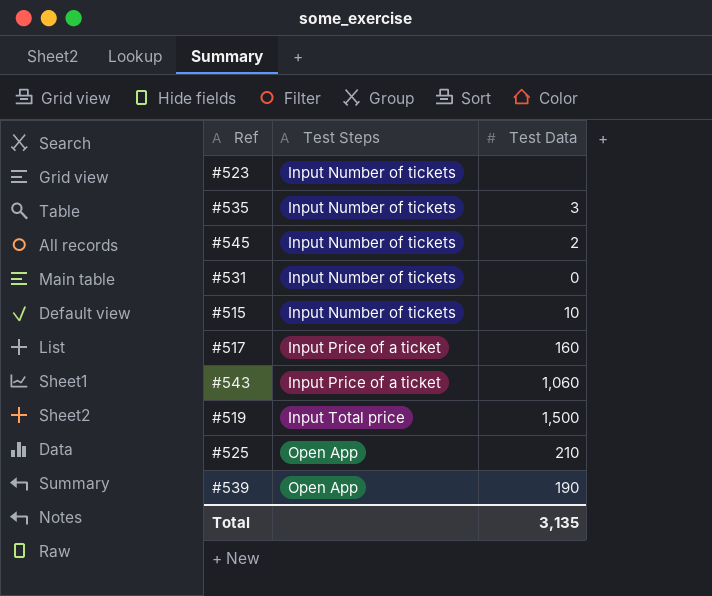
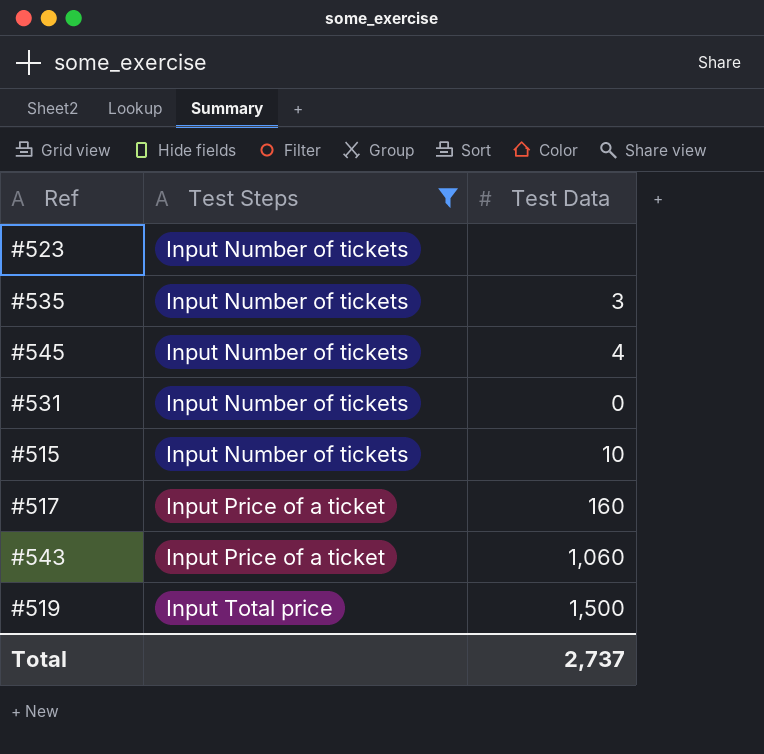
filter: none -> Test Steps != Open App
#545 | Test Data: 2 -> 4
Total | Test Data: 3,135 -> 2,737

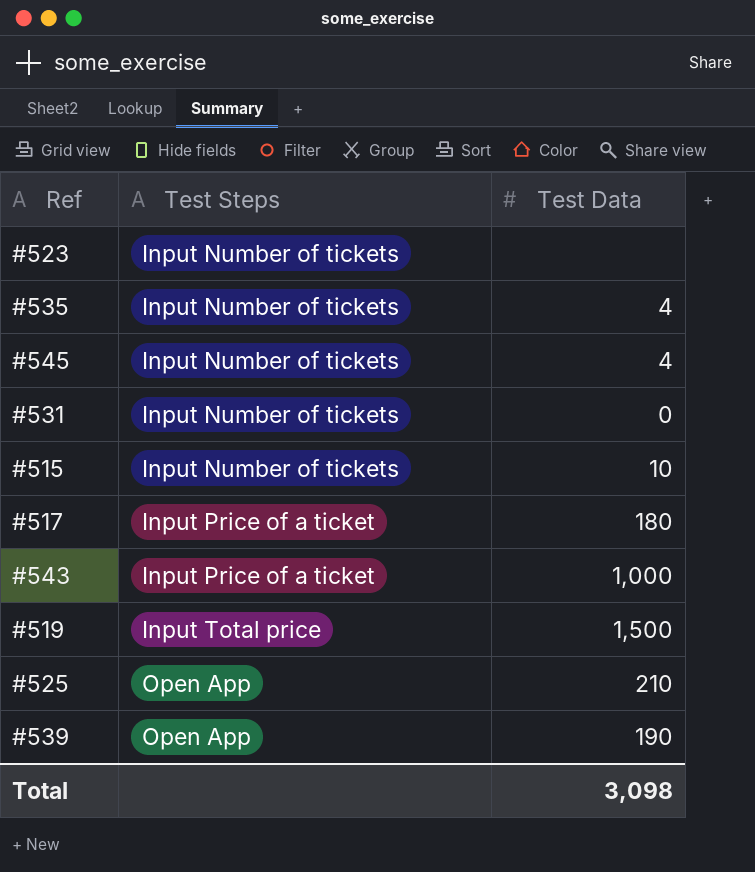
filter: Test Steps != Open App -> none
#535 | Test Data: 3 -> 4
#517 | Test Data: 160 -> 180
#543 | Test Data: 1,060 -> 1,000
Total | Test Data: 2,737 -> 3,098

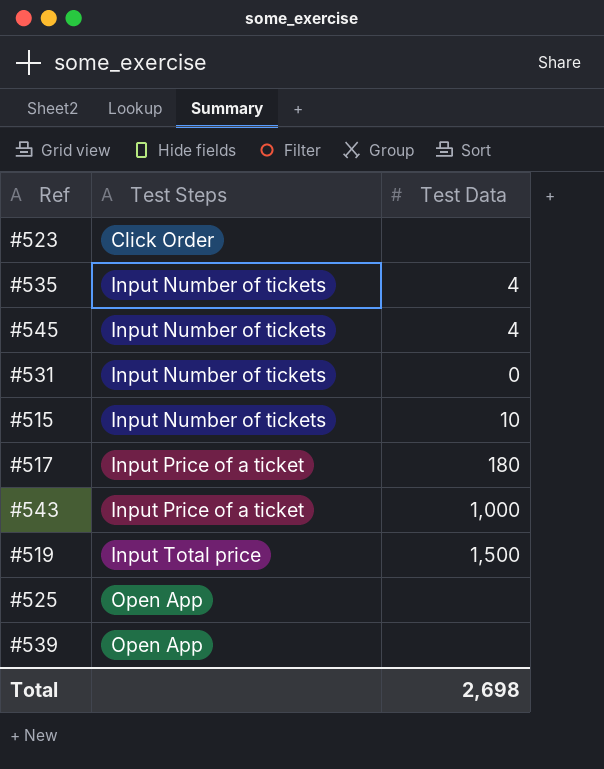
#523 | Test Steps: Input Number of tickets -> Click Order
#525 | Test Data: 210 -> none
#539 | Test Data: 190 -> none
Total | Test Data: 3,098 -> 2,698

